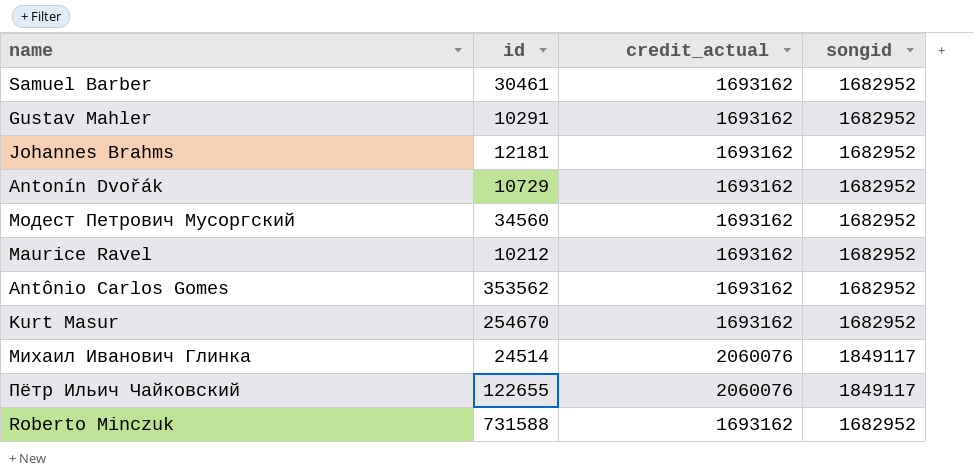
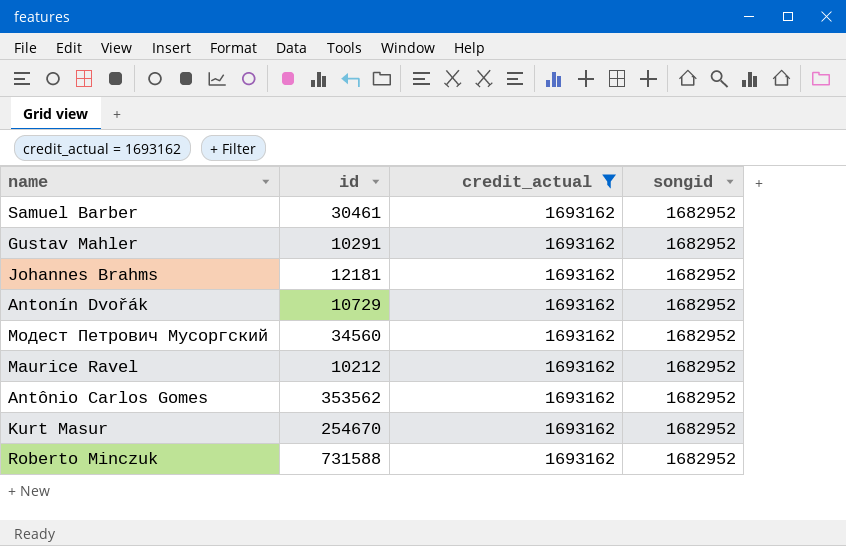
filter: none -> credit_actual = 1693162

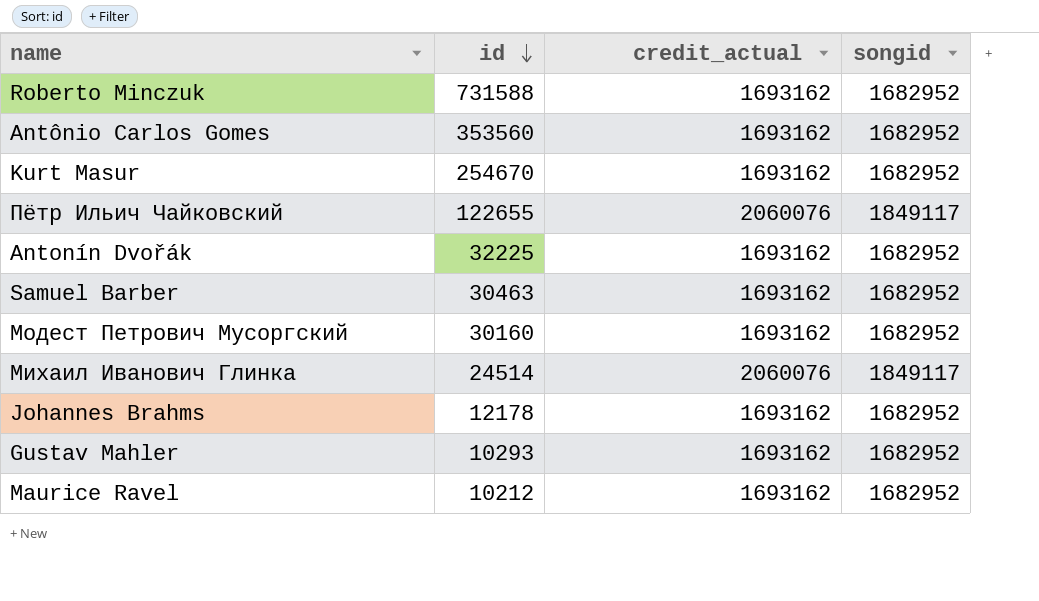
filter: credit_actual = 1693162 -> none
row order: none -> id descending
Antônio Carlos Gomes | id: 353562 -> 353560
Antonín Dvořák | id: 10729 -> 32225
Samuel Barber | id: 30461 -> 30463
Модест Петрович Мусоргский | id: 34560 -> 30160
Johannes Brahms | id: 12181 -> 12178
Gustav Mahler | id: 10291 -> 10293

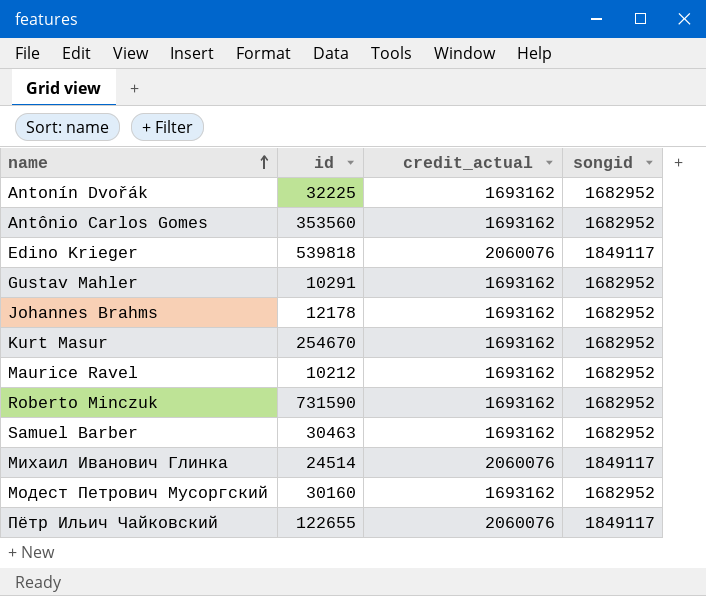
row order: id descending -> name ascending
row Edino Krieger: none -> 539818 | 2060076 | 1849117
Gustav Mahler | id: 10293 -> 10291
Roberto Minczuk | id: 731588 -> 731590

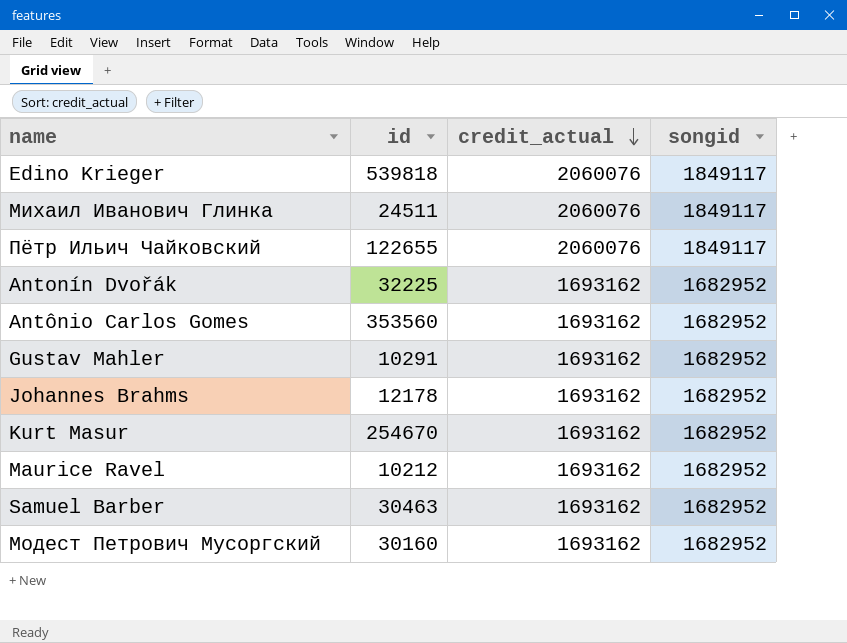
row order: name ascending -> credit_actual descending
row Roberto Minczuk: 731590 | 1693162 | 1682952 -> none
Михаил Иванович Глинка | id: 24514 -> 24511

